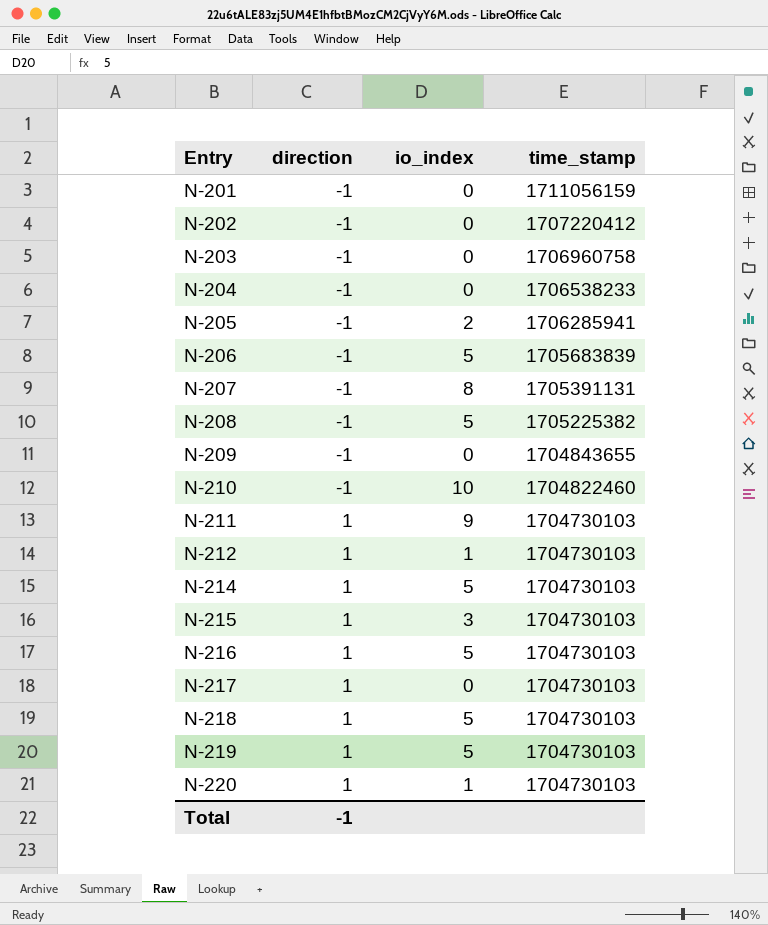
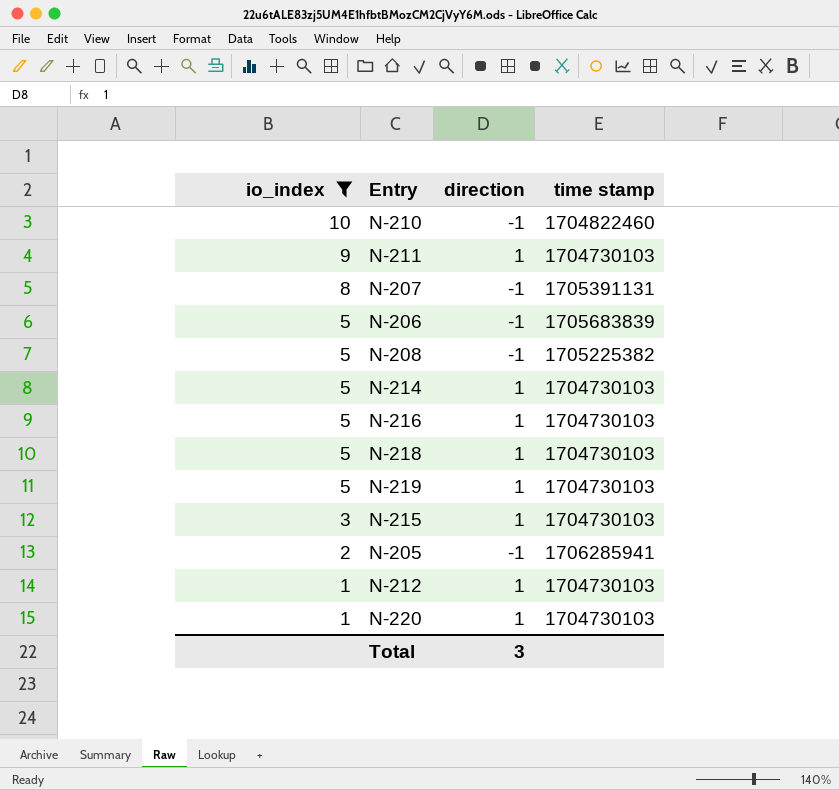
filter: none -> io_index != 0
row order: Entry ascending -> io_index descending
column io_index | position: 3 -> 1
column name: time_stamp -> time stamp
Total | direction: -1 -> 3

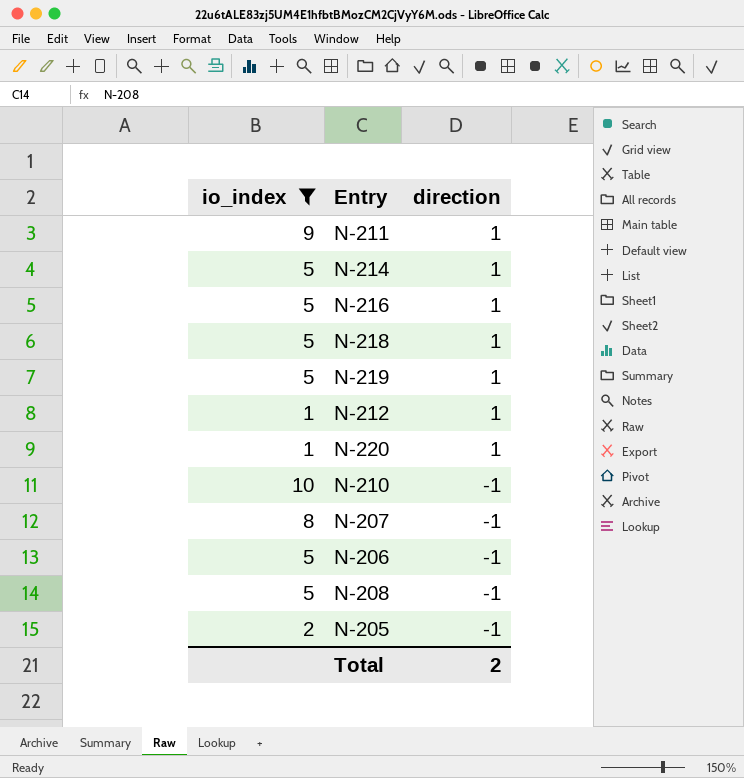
row order: io_index descending -> direction descending
column time stamp | position: 4 -> none
row N-215: 3 | 1 | 1704730103 -> none
Total | direction: 3 -> 2

